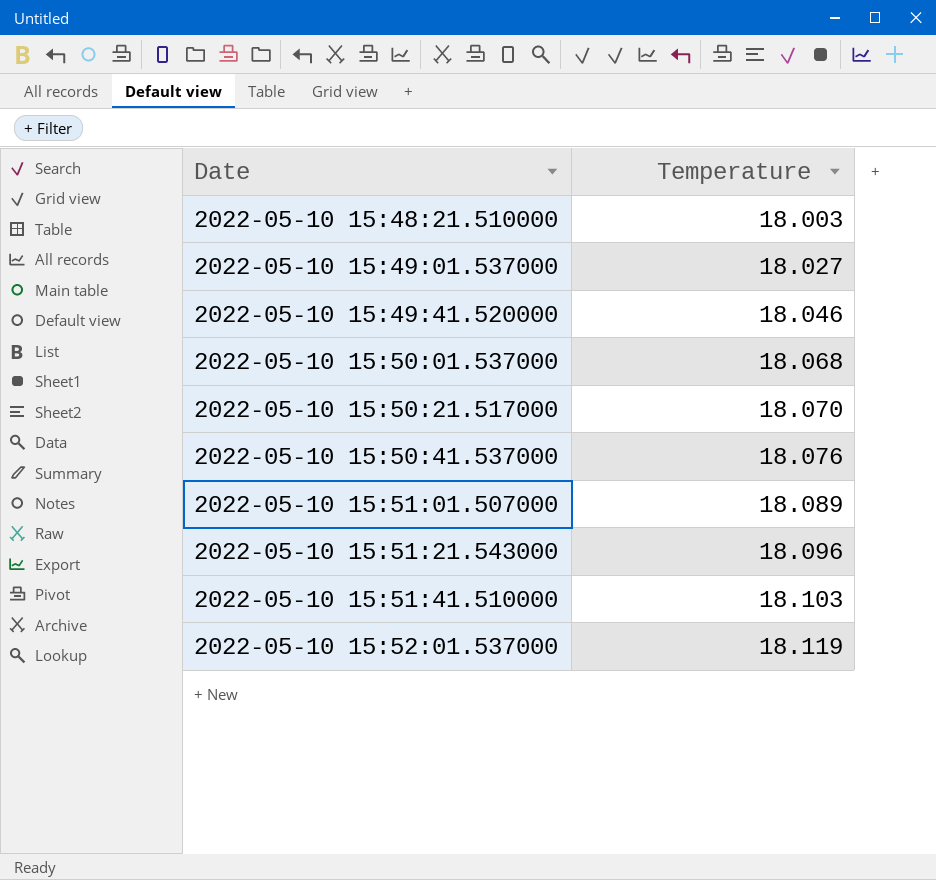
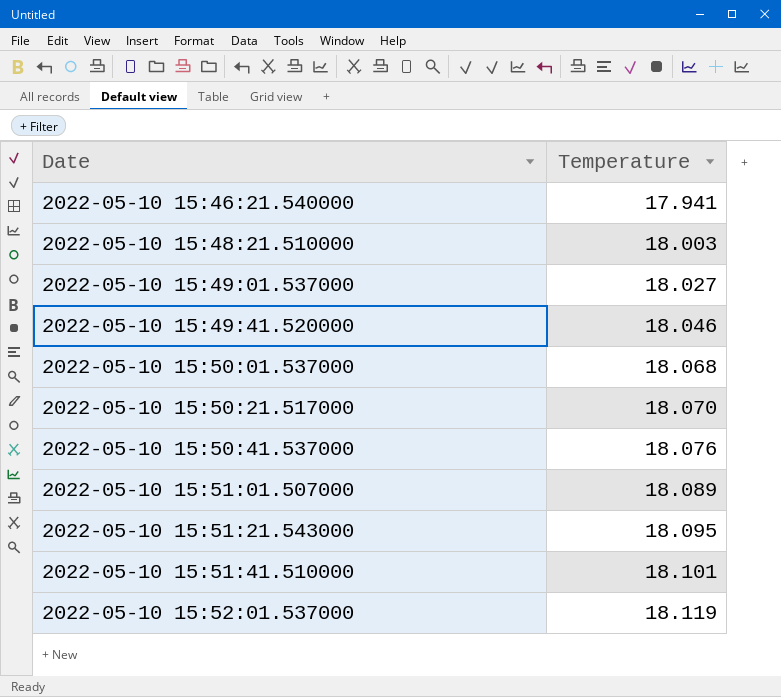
row 2022-05-10 15:46:21.540000: none -> 17.941
2022-05-10 15:51:21.543000 | Temperature: 18.096 -> 18.095
2022-05-10 15:51:41.510000 | Temperature: 18.103 -> 18.101

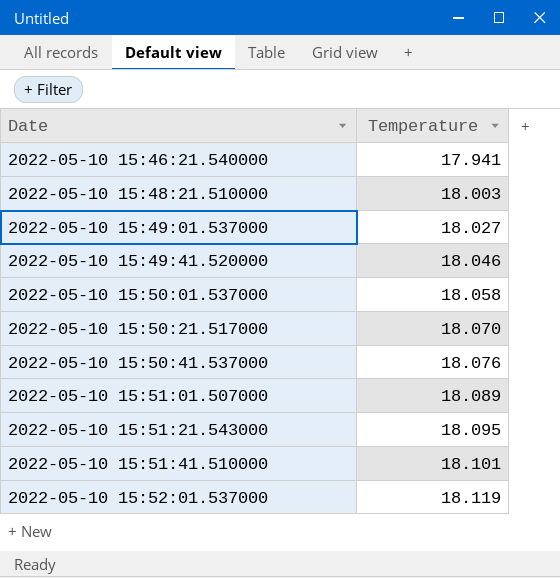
2022-05-10 15:50:01.537000 | Temperature: 18.068 -> 18.058

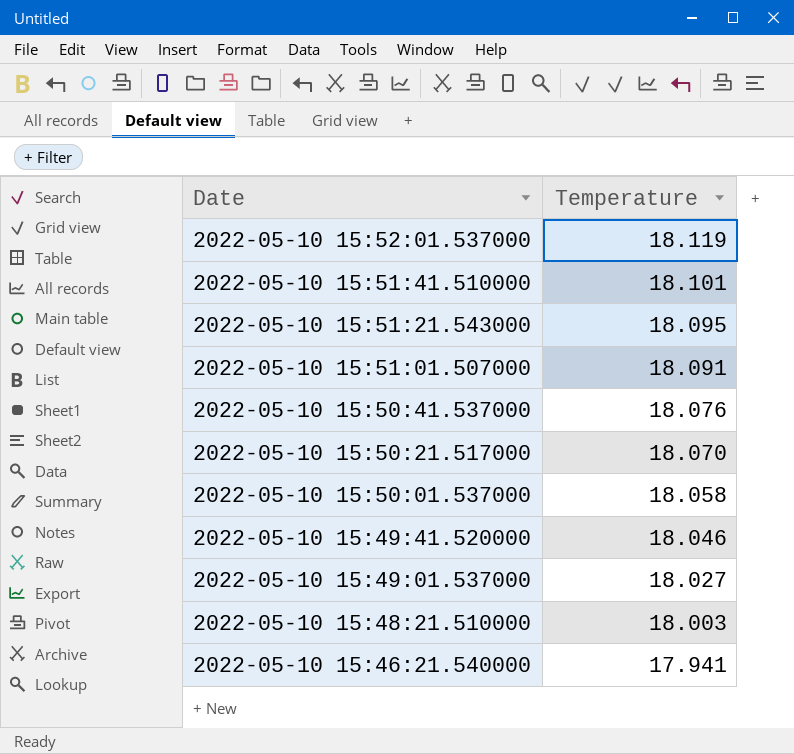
row order: Date ascending -> Date descending
2022-05-10 15:51:01.507000 | Temperature: 18.089 -> 18.091

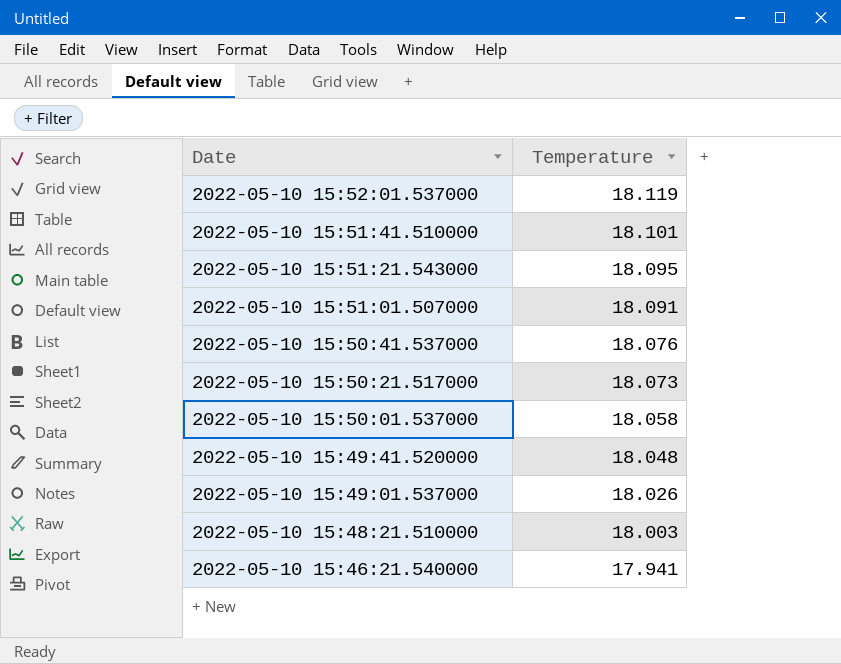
2022-05-10 15:50:21.517000 | Temperature: 18.070 -> 18.073
2022-05-10 15:49:41.520000 | Temperature: 18.046 -> 18.048
2022-05-10 15:49:01.537000 | Temperature: 18.027 -> 18.026

